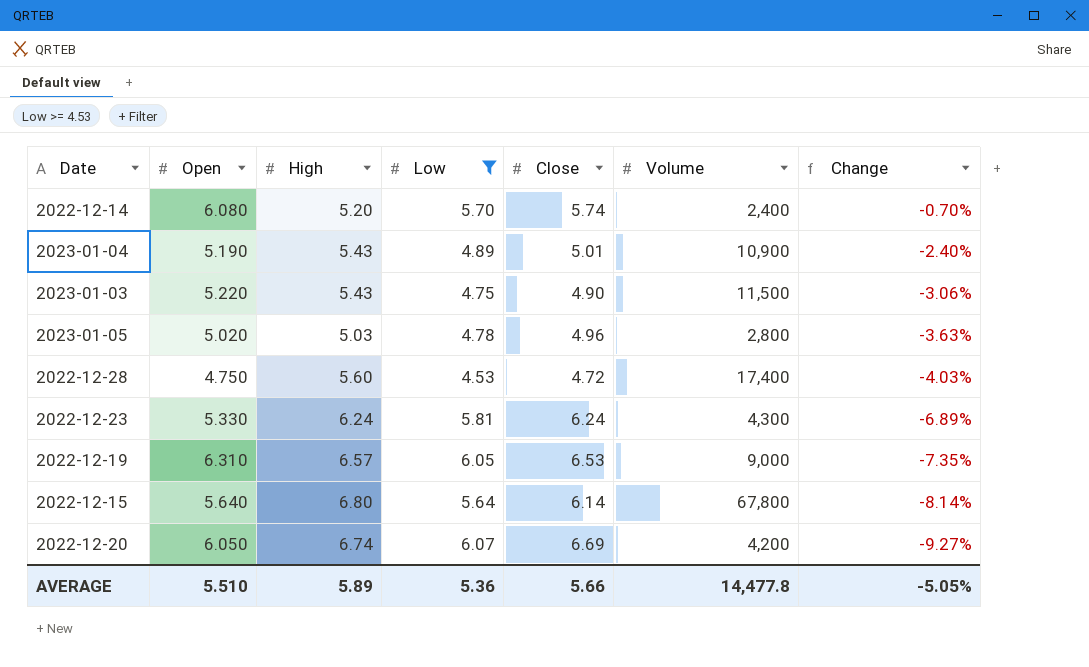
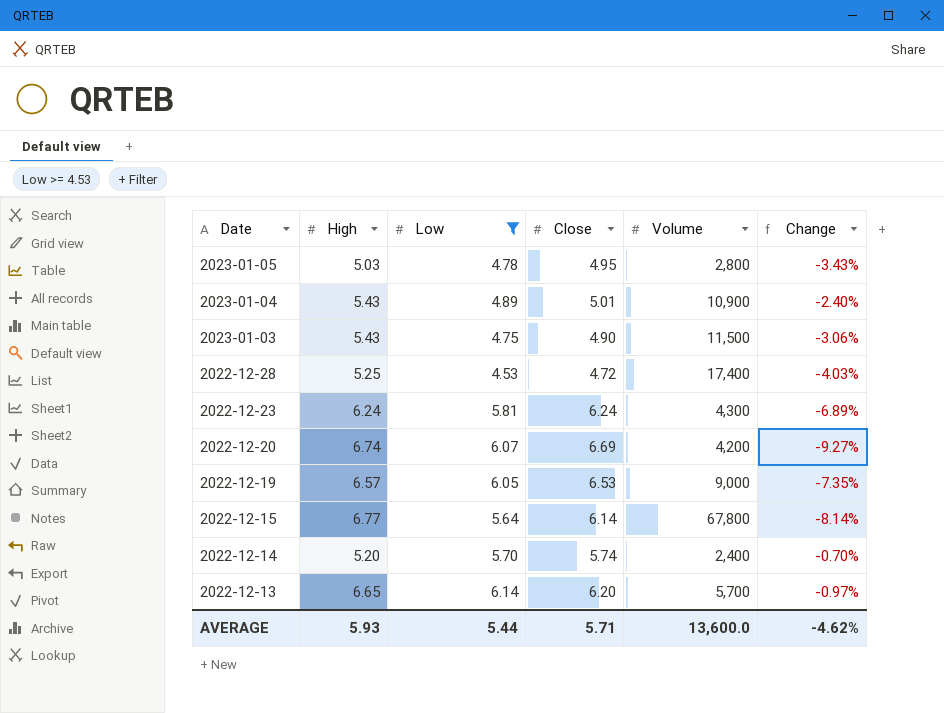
row order: Change descending -> Date descending
column Open | position: 2 -> none
2023-01-05 | Close: 4.96 -> 4.95
2023-01-05 | Change: -3.63% -> -3.43%
2022-12-28 | High: 5.60 -> 5.25
2022-12-15 | High: 6.80 -> 6.77
row 2022-12-13: none -> 6.65 | 6.14 | 6.20 | 5,700 | -0.97%
AVERAGE | High: 5.89 -> 5.93
AVERAGE | Low: 5.36 -> 5.44
AVERAGE | Close: 5.66 -> 5.71
AVERAGE | Volume: 14,477.8 -> 13,600.0
AVERAGE | Change: -5.05% -> -4.62%

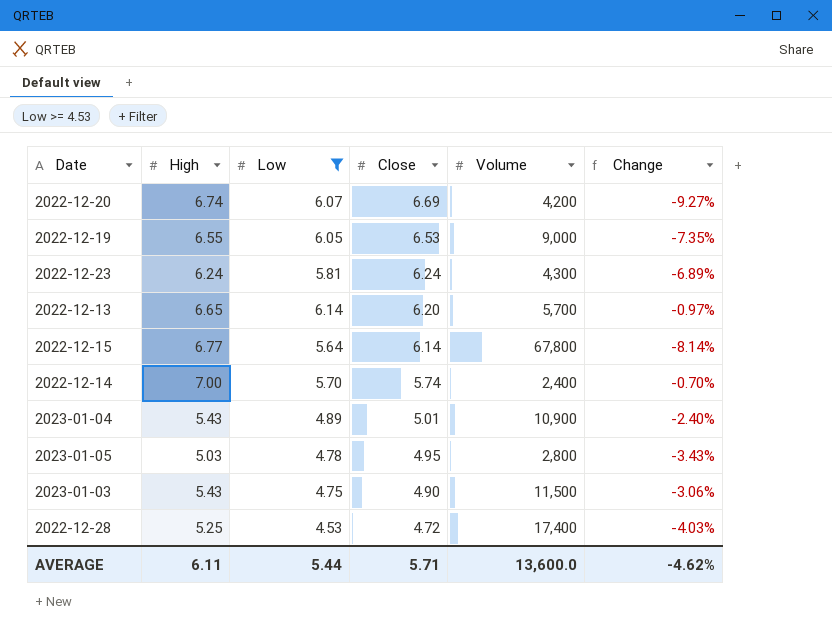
row order: Date descending -> Close descending
2022-12-19 | High: 6.57 -> 6.55
2022-12-14 | High: 5.20 -> 7.00
AVERAGE | High: 5.93 -> 6.11

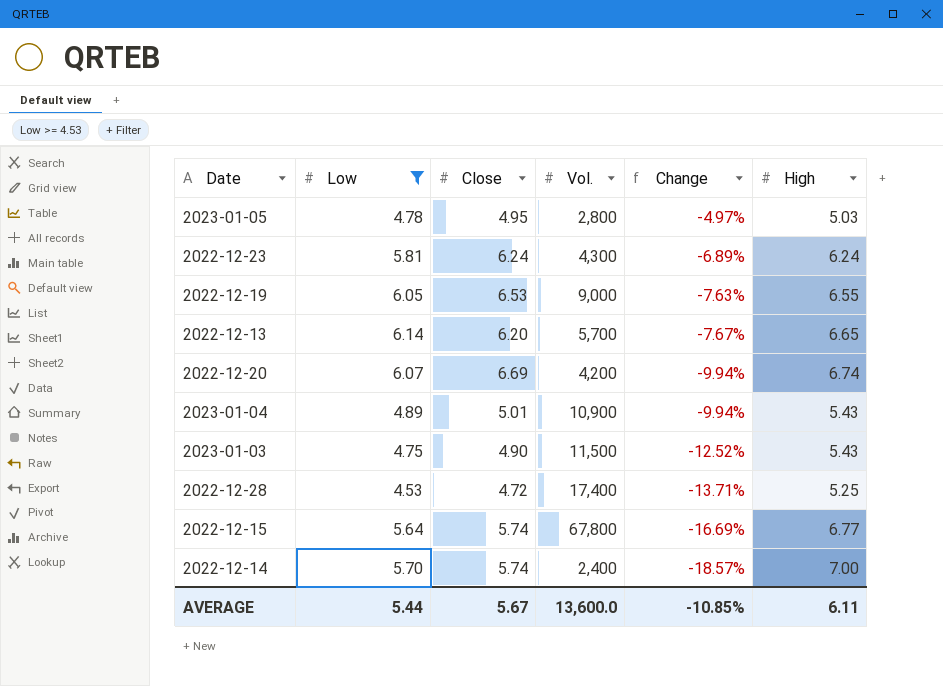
row order: Close descending -> Change descending
column name: Volume -> Vol.
column Change | formula: ([Low] - [Close]) / [Close] -> ([Low] - [High]) / [High]
column High | position: 2 -> 6
2022-12-15 | Close: 6.14 -> 5.74
AVERAGE | Close: 5.71 -> 5.67
AVERAGE | Change: -4.62% -> -10.85%

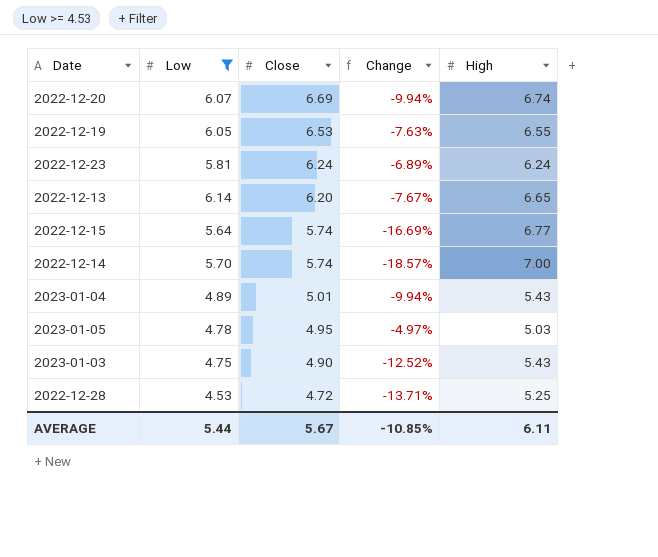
row order: Change descending -> Close descending
column Vol. | position: 4 -> none

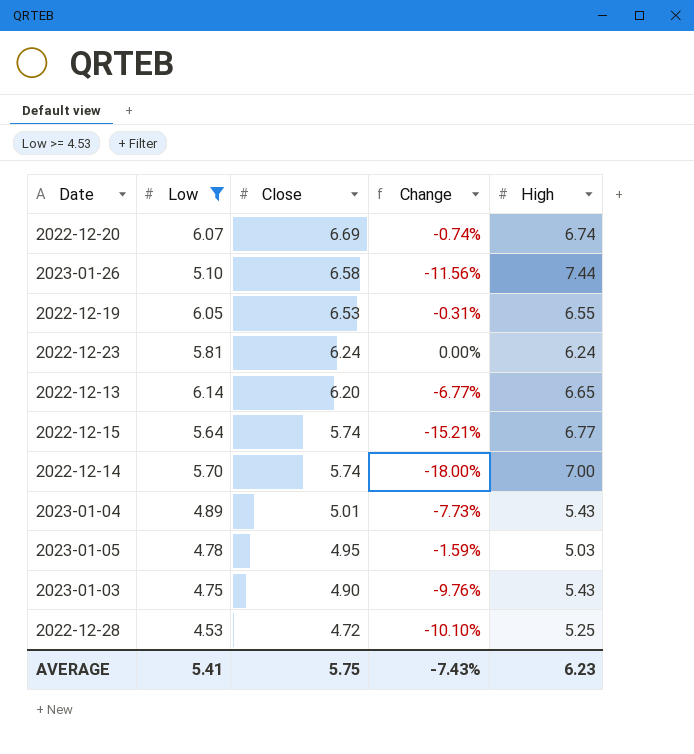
column Change | formula: ([Low] - [High]) / [High] -> ([Close] - [High]) / [High]
row 2023-01-26: none -> 5.10 | 6.58 | -11.56% | 7.44
AVERAGE | Low: 5.44 -> 5.41
AVERAGE | Close: 5.67 -> 5.75
AVERAGE | Change: -10.85% -> -7.43%
AVERAGE | High: 6.11 -> 6.23

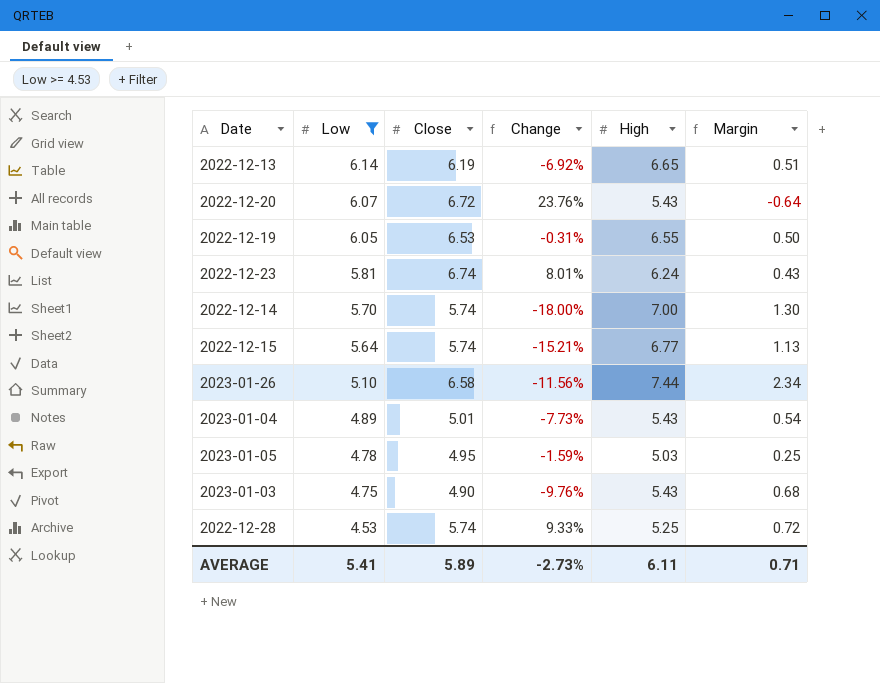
row order: Close descending -> Low descending
column Margin | formula: none -> [High] - [Low]
2022-12-13 | Close: 6.20 -> 6.19
2022-12-13 | Change: -6.77% -> -6.92%
2022-12-20 | Close: 6.69 -> 6.72
2022-12-20 | Change: -0.74% -> 23.76%
2022-12-20 | High: 6.74 -> 5.43
2022-12-23 | Close: 6.24 -> 6.74
2022-12-23 | Change: 0.00% -> 8.01%
2022-12-28 | Close: 4.72 -> 5.74
2022-12-28 | Change: -10.10% -> 9.33%
AVERAGE | Close: 5.75 -> 5.89
AVERAGE | Change: -7.43% -> -2.73%
AVERAGE | High: 6.23 -> 6.11

